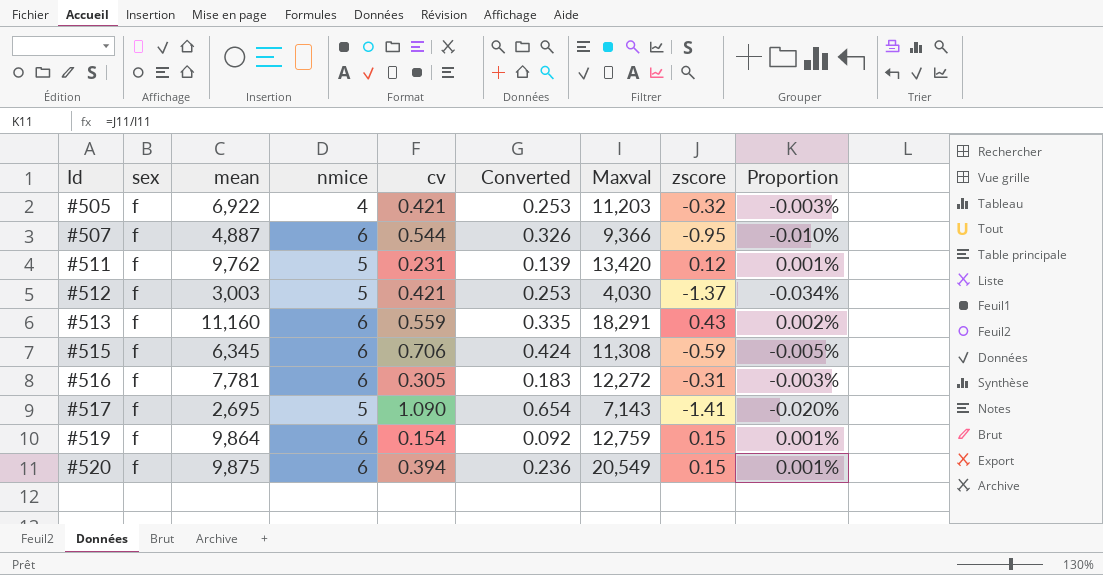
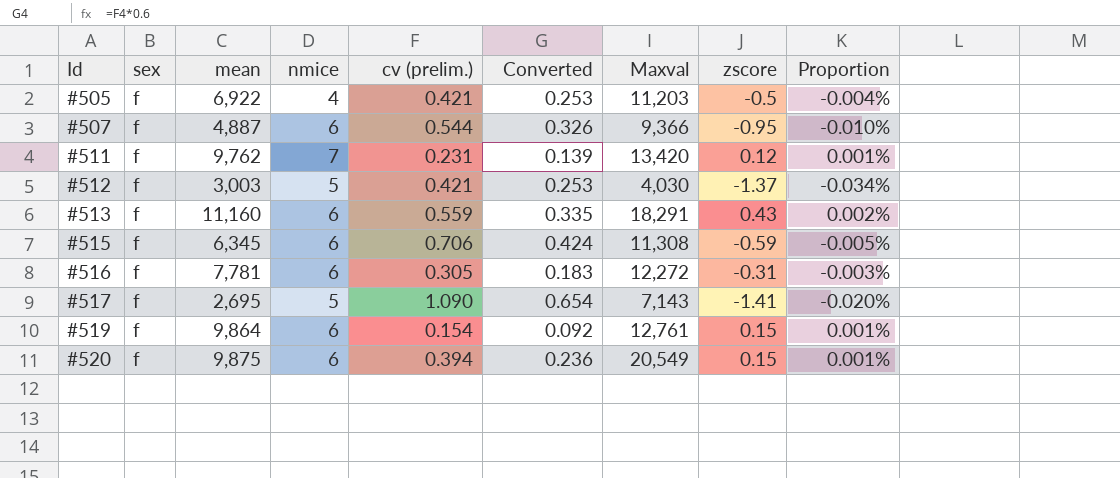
column name: cv -> cv (prelim.)
#505 | zscore: -0.32 -> -0.5
#505 | Proportion: -0.003% -> -0.004%
#511 | nmice: 5 -> 7
#519 | Maxval: 12,759 -> 12,761

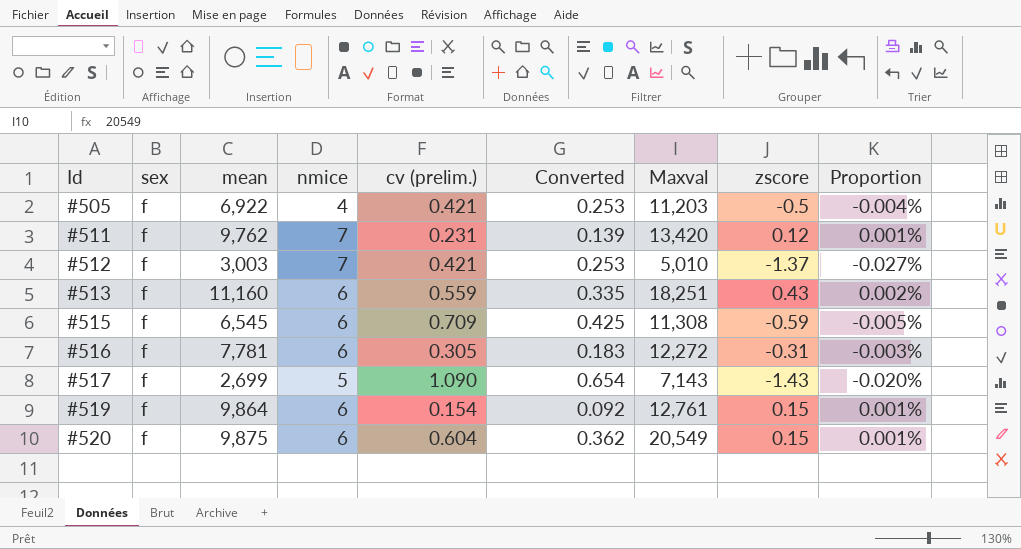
row #507: f | 4,887 | 6 | 0.544 | 0.326 | 9,366 | -0.95 | -0.010% -> none
#512 | nmice: 5 -> 7
#512 | Maxval: 4,030 -> 5,010
#512 | Proportion: -0.034% -> -0.027%
#513 | Maxval: 18,291 -> 18,251
#515 | mean: 6,345 -> 6,545
#515 | cv (prelim.): 0.706 -> 0.709
#515 | Converted: 0.424 -> 0.425
#517 | mean: 2,695 -> 2,699
#517 | zscore: -1.41 -> -1.43
#520 | cv (prelim.): 0.394 -> 0.604
#520 | Converted: 0.236 -> 0.362

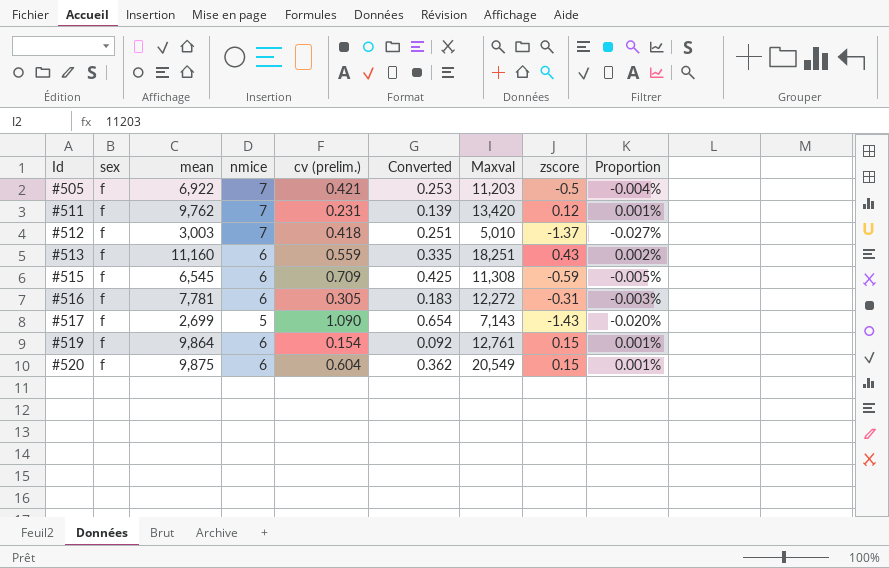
#505 | nmice: 4 -> 7
#512 | cv (prelim.): 0.421 -> 0.418
#512 | Converted: 0.253 -> 0.251

